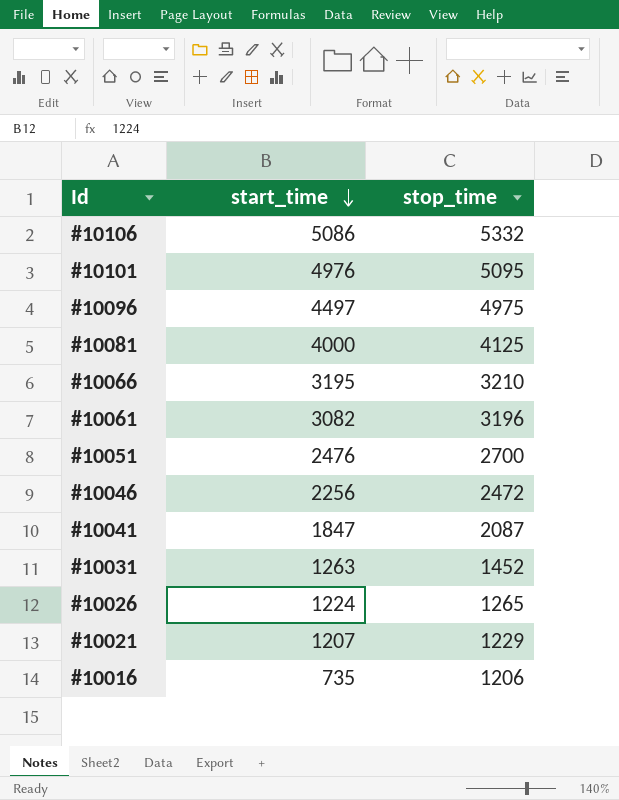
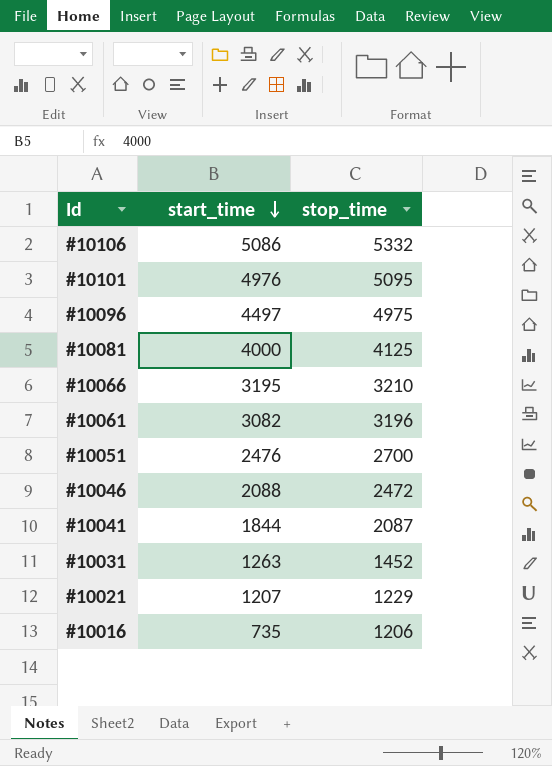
row #10026: 1224 | 1265 -> none
#10046 | start_time: 2256 -> 2088
#10041 | start_time: 1847 -> 1844

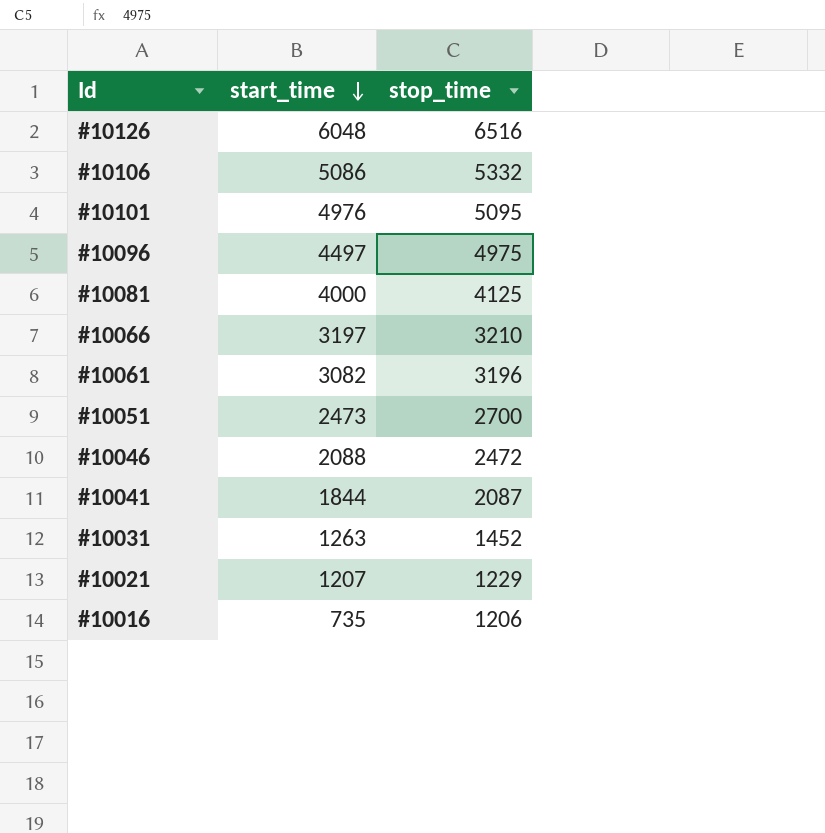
row #10126: none -> 6048 | 6516
#10066 | start_time: 3195 -> 3197
#10051 | start_time: 2476 -> 2473

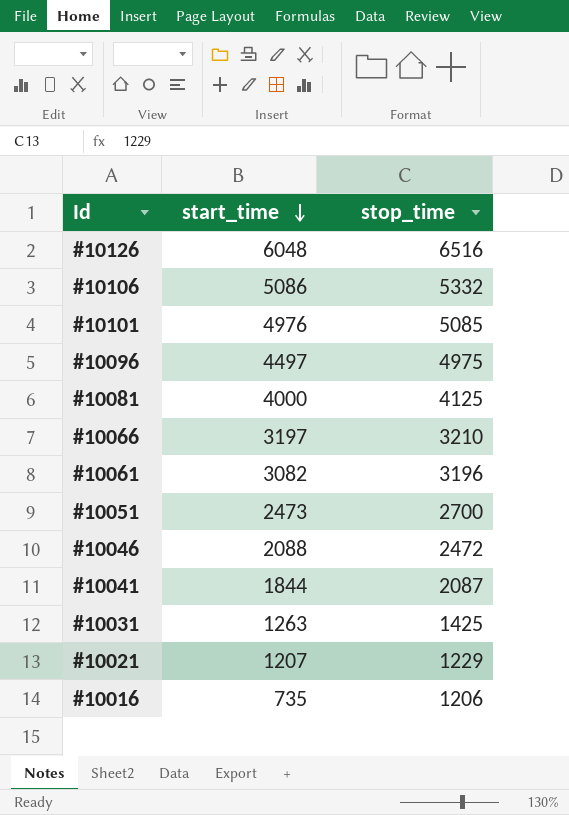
#10101 | stop_time: 5095 -> 5085
#10031 | stop_time: 1452 -> 1425

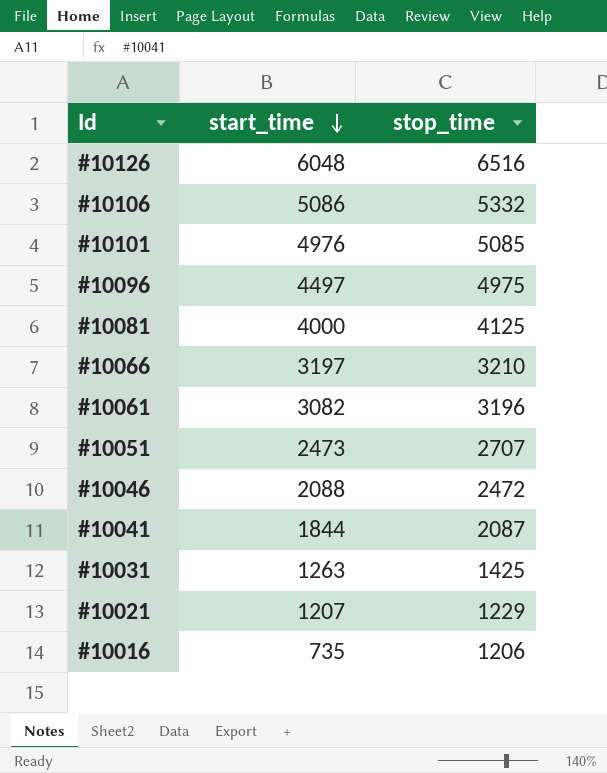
#10051 | stop_time: 2700 -> 2707

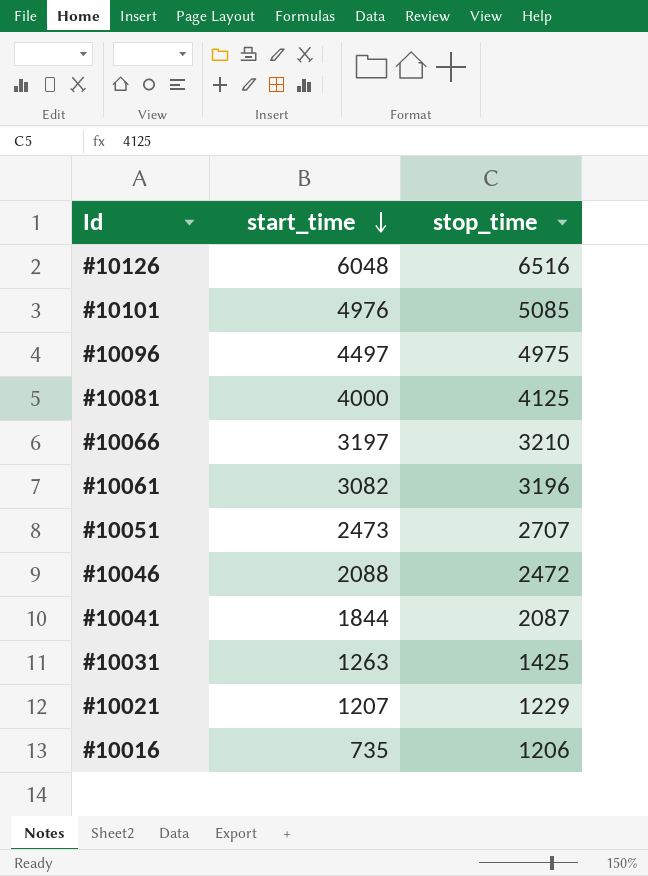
row #10106: 5086 | 5332 -> none

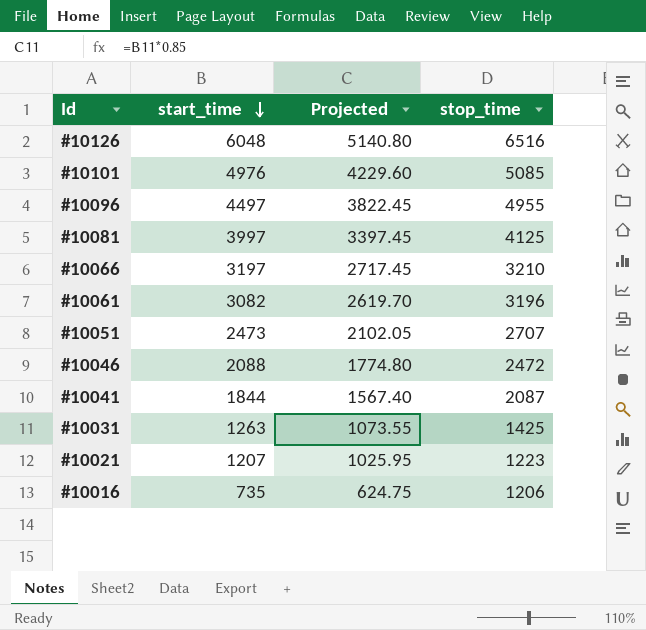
column Projected | formula: none -> [start_time] * 0.85
#10096 | stop_time: 4975 -> 4955
#10081 | start_time: 4000 -> 3997
#10021 | stop_time: 1229 -> 1223

